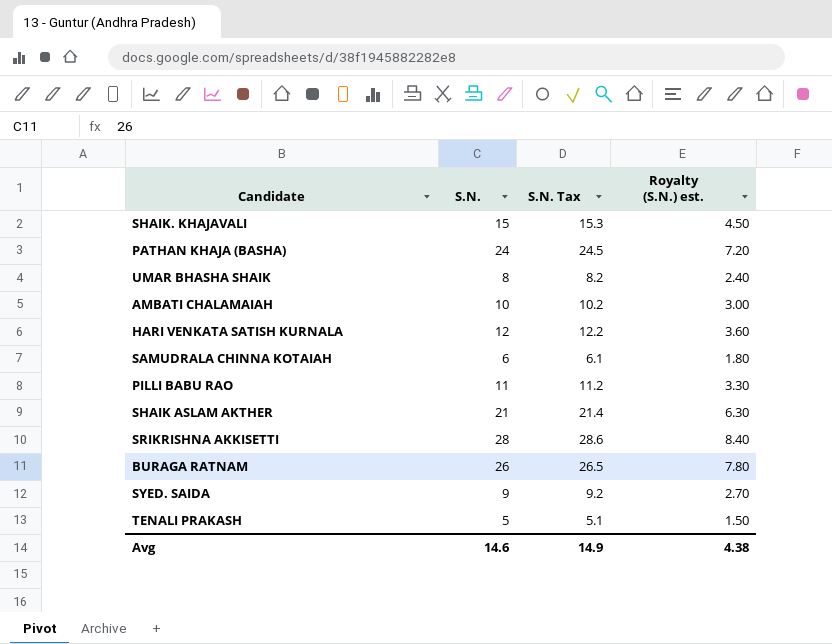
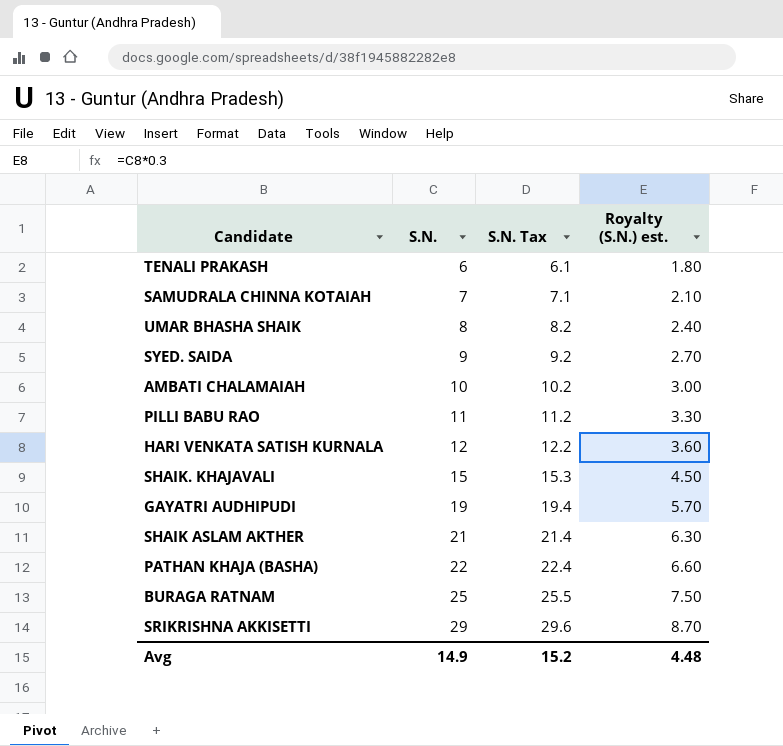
row order: none -> S.N. ascending
TENALI PRAKASH | S.N.: 5 -> 6
TENALI PRAKASH | S.N. Tax: 5.1 -> 6.1
TENALI PRAKASH | Royalty (S.N.) est.: 1.50 -> 1.80
SAMUDRALA CHINNA KOTAIAH | S.N.: 6 -> 7
SAMUDRALA CHINNA KOTAIAH | S.N. Tax: 6.1 -> 7.1
SAMUDRALA CHINNA KOTAIAH | Royalty (S.N.) est.: 1.80 -> 2.10
row GAYATRI AUDHIPUDI: none -> 19 | 19.4 | 5.70
PATHAN KHAJA (BASHA) | S.N.: 24 -> 22
PATHAN KHAJA (BASHA) | S.N. Tax: 24.5 -> 22.4
PATHAN KHAJA (BASHA) | Royalty (S.N.) est.: 7.20 -> 6.60
BURAGA RATNAM | S.N.: 26 -> 25
BURAGA RATNAM | S.N. Tax: 26.5 -> 25.5
BURAGA RATNAM | Royalty (S.N.) est.: 7.80 -> 7.50
SRIKRISHNA AKKISETTI | S.N.: 28 -> 29
SRIKRISHNA AKKISETTI | S.N. Tax: 28.6 -> 29.6
SRIKRISHNA AKKISETTI | Royalty (S.N.) est.: 8.40 -> 8.70
Avg | S.N.: 14.6 -> 14.9
Avg | S.N. Tax: 14.9 -> 15.2
Avg | Royalty (S.N.) est.: 4.38 -> 4.48

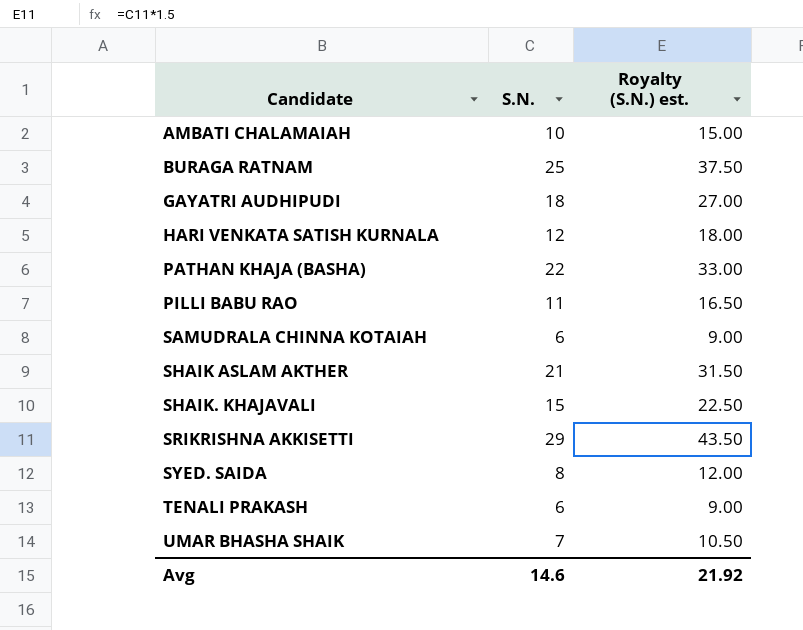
row order: S.N. ascending -> Candidate ascending
column S.N. Tax | formula: [S.N.] * 1.02 -> none
column Royalty (S.N.) est. | formula: [S.N.] * 0.3 -> [S.N.] * 1.5
GAYATRI AUDHIPUDI | S.N.: 19 -> 18
SAMUDRALA CHINNA KOTAIAH | S.N.: 7 -> 6
SYED. SAIDA | S.N.: 9 -> 8
UMAR BHASHA SHAIK | S.N.: 8 -> 7
Avg | S.N.: 14.9 -> 14.6
Avg | Royalty (S.N.) est.: 4.48 -> 21.92

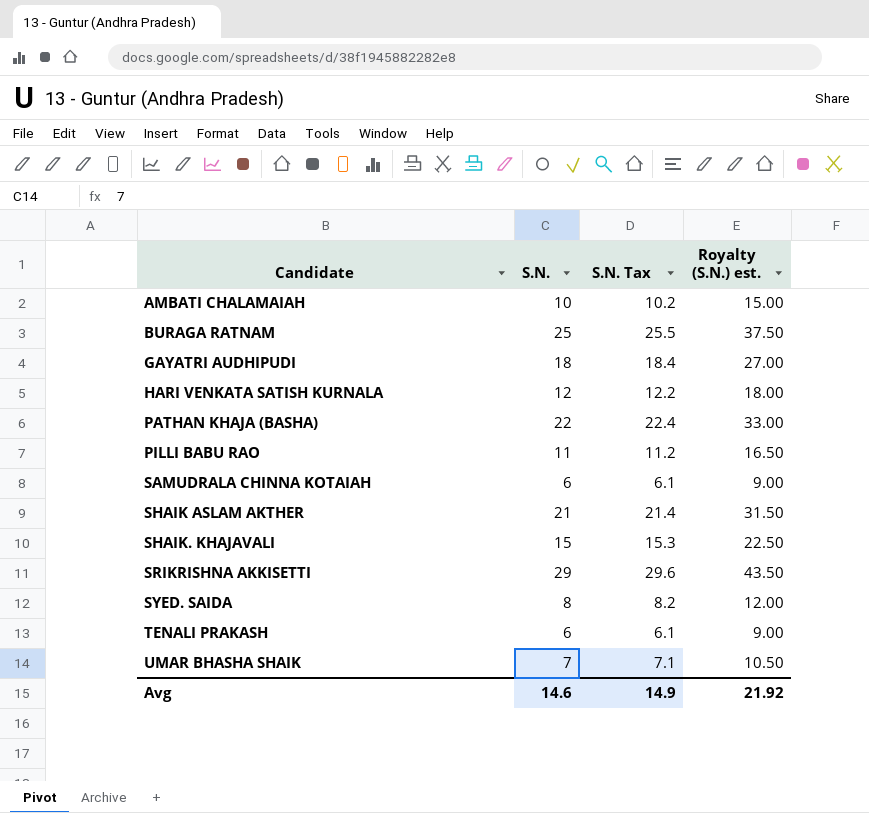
column S.N. Tax | formula: none -> [S.N.] * 1.02

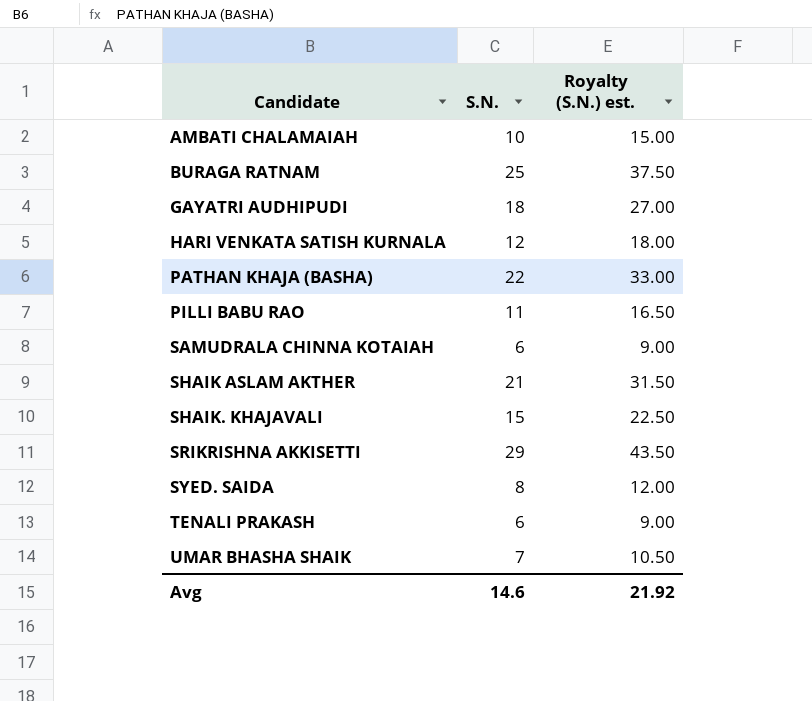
column S.N. Tax | formula: [S.N.] * 1.02 -> none

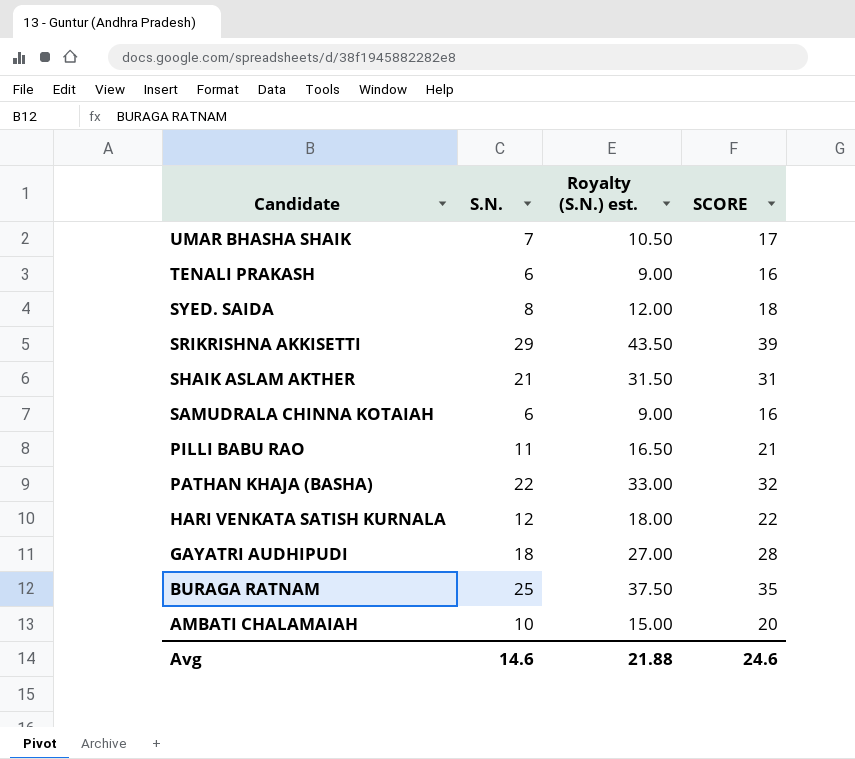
row order: Candidate ascending -> Candidate descending
column SCORE | formula: none -> [S.N.] + 10
row SHAIK. KHAJAVALI: 15 | 22.50 -> none
Avg | Royalty (S.N.) est.: 21.92 -> 21.88

